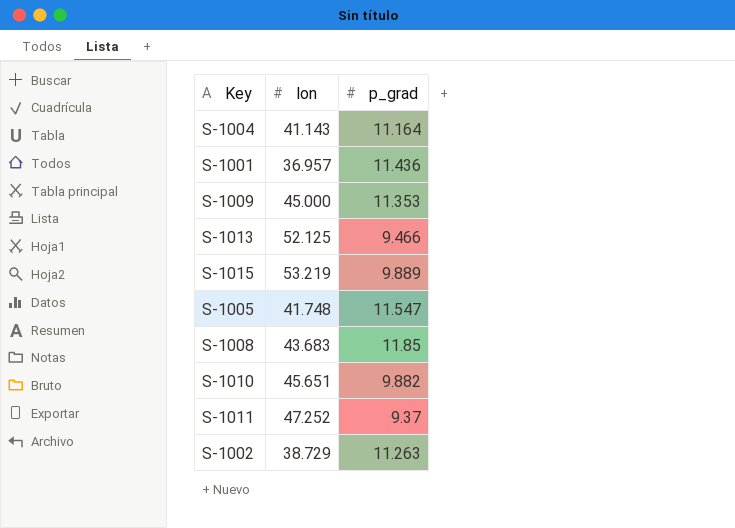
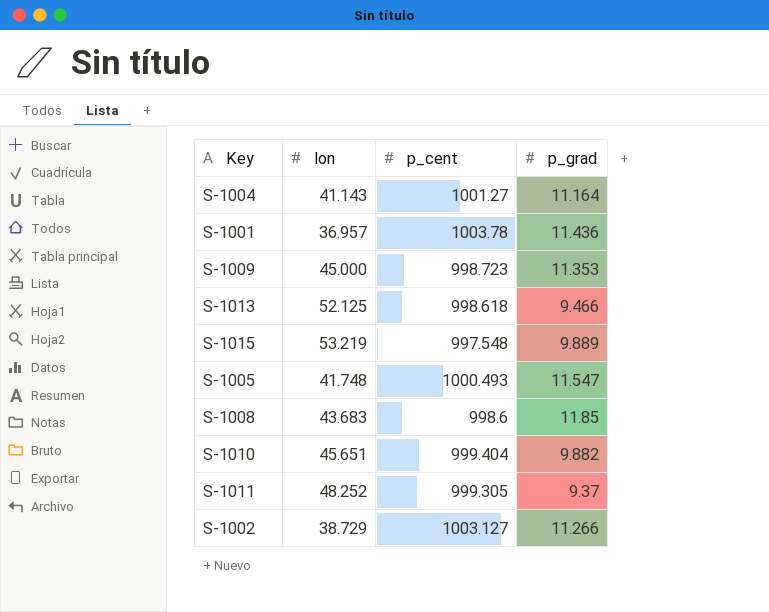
column p_cent | position: none -> 3
S-1011 | lon: 47.252 -> 48.252
S-1002 | p_grad: 11.263 -> 11.266

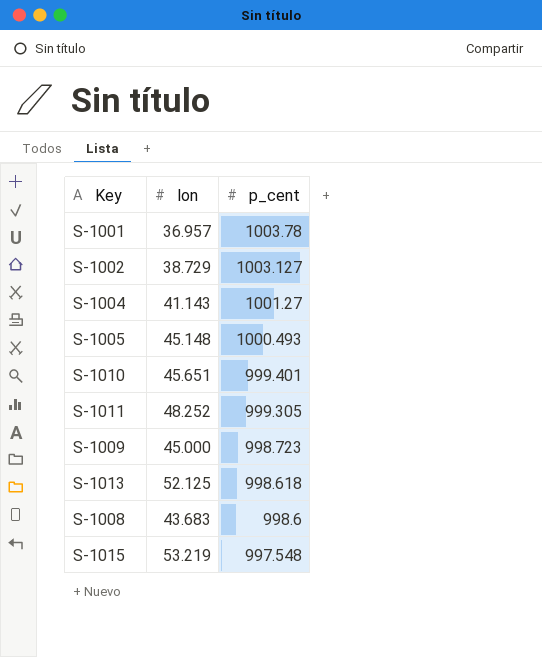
row order: none -> p_cent descending
column p_grad | position: 4 -> none
S-1005 | lon: 41.748 -> 45.148
S-1010 | p_cent: 999.404 -> 999.401

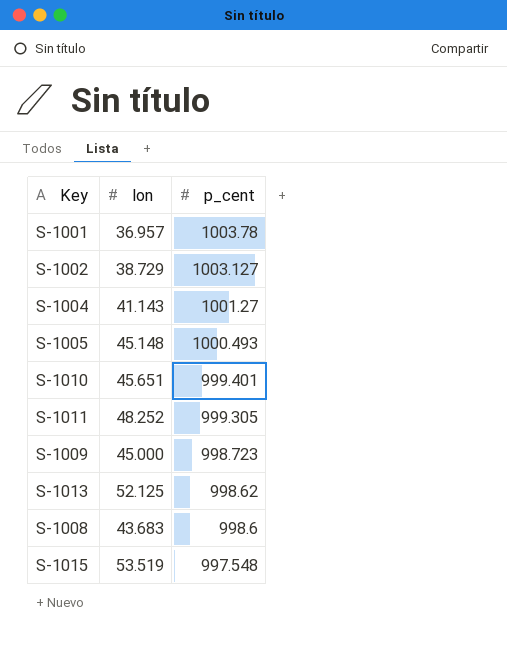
S-1013 | p_cent: 998.618 -> 998.62
S-1015 | lon: 53.219 -> 53.519

